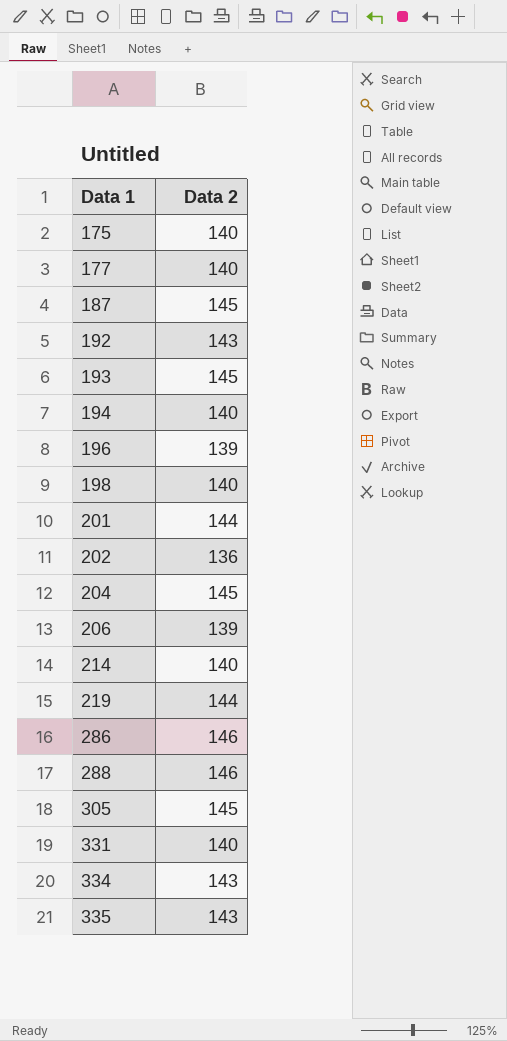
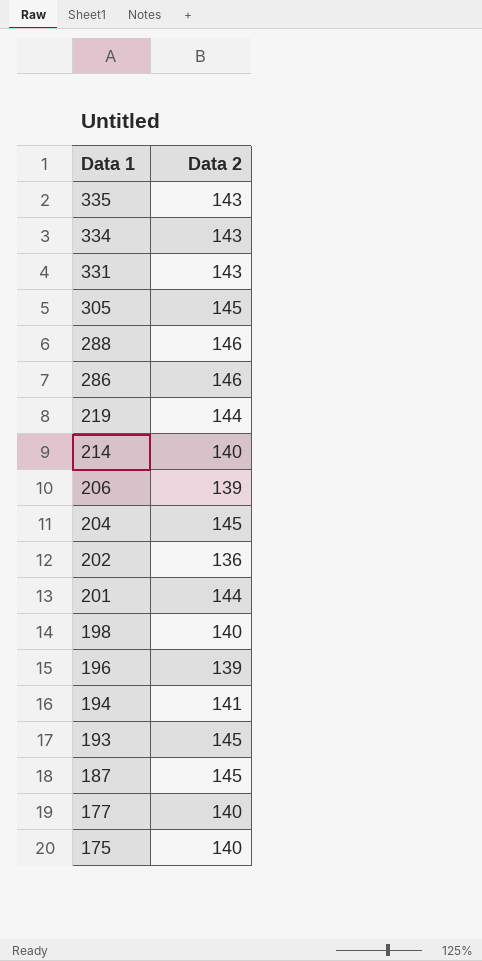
row order: Data 1 ascending -> Data 1 descending
row 192: 143 -> none
331 | Data 2: 140 -> 143
194 | Data 2: 140 -> 141

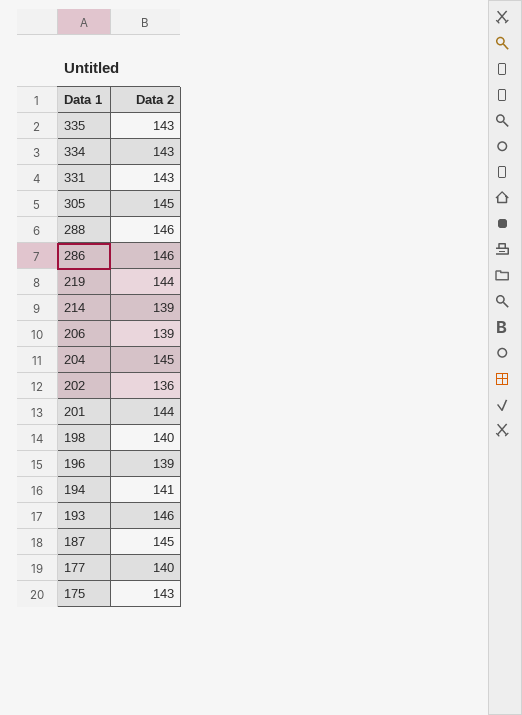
214 | Data 2: 140 -> 139
193 | Data 2: 145 -> 146
175 | Data 2: 140 -> 143

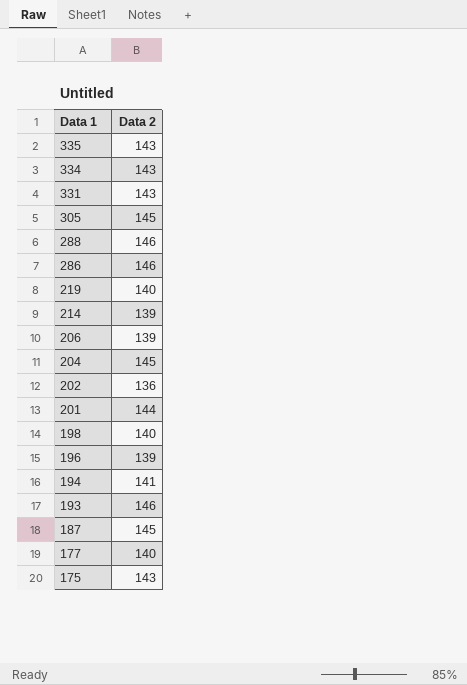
219 | Data 2: 144 -> 140

